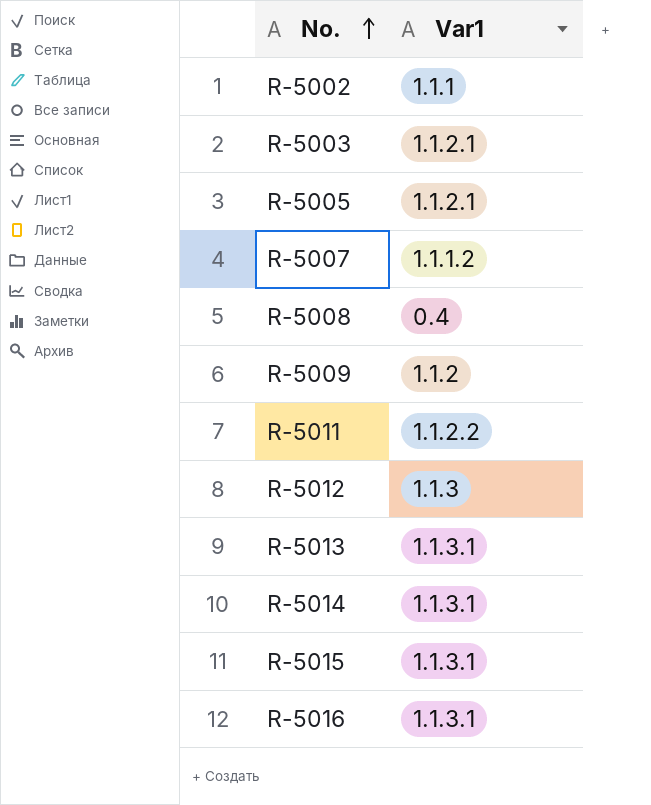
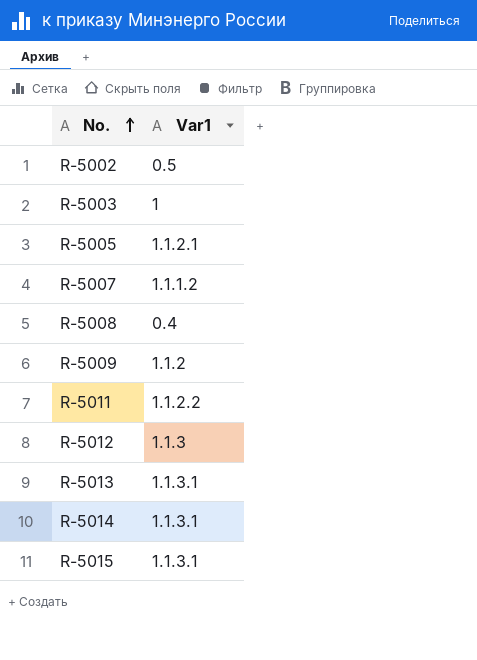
row R-5016: 1.1.3.1 -> none
R-5002 | Var1: 1.1.1 -> 0.5
R-5003 | Var1: 1.1.2.1 -> 1

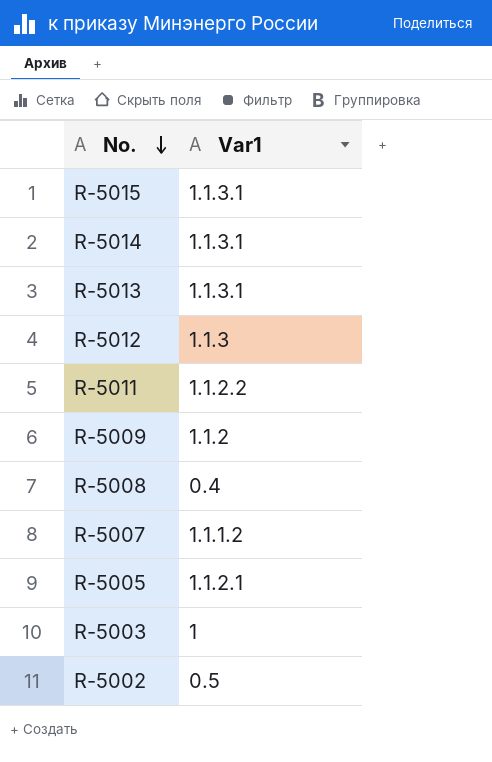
row order: No. ascending -> No. descending

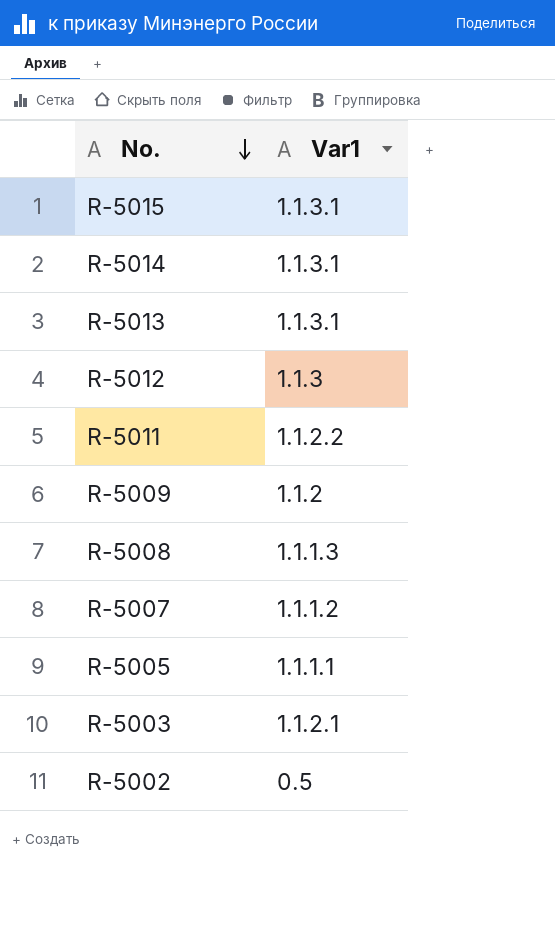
R-5008 | Var1: 0.4 -> 1.1.1.3
R-5005 | Var1: 1.1.2.1 -> 1.1.1.1
R-5003 | Var1: 1 -> 1.1.2.1

